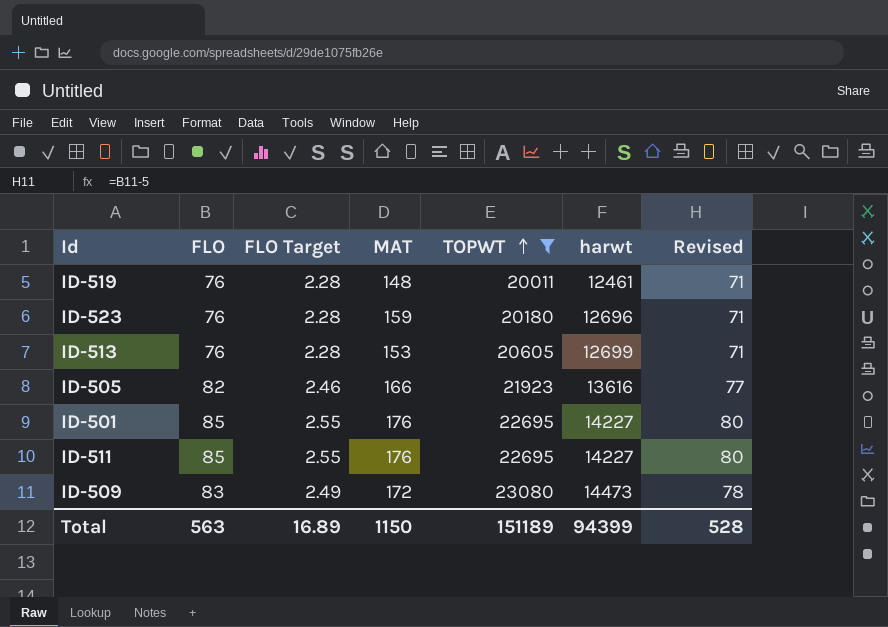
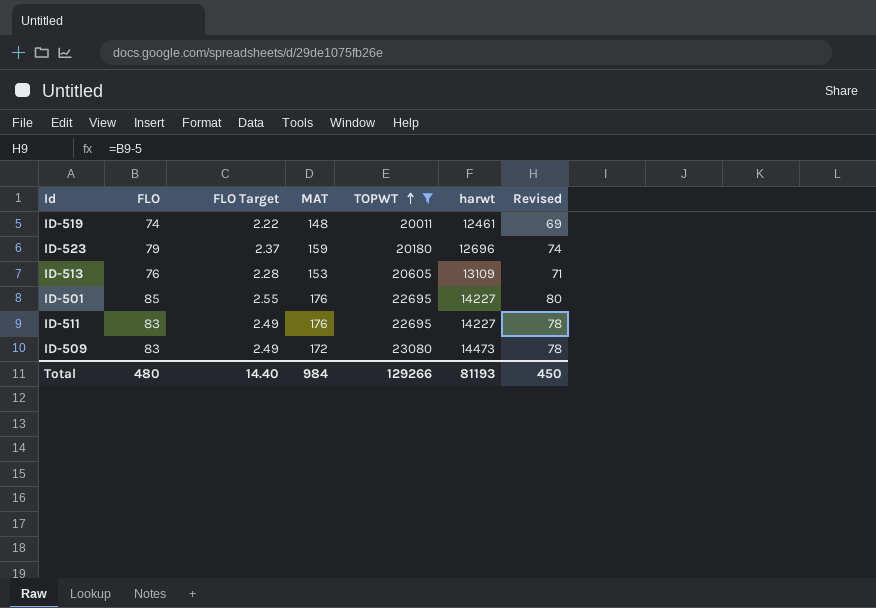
row ID-505: 82 | 2.46 | 166 | 21923 | 13616 | 77 -> none
ID-519 | FLO: 76 -> 74
ID-519 | FLO Target: 2.28 -> 2.22
ID-519 | Revised: 71 -> 69
ID-523 | FLO: 76 -> 79
ID-523 | FLO Target: 2.28 -> 2.37
ID-523 | Revised: 71 -> 74
ID-513 | harwt: 12699 -> 13109
ID-511 | FLO: 85 -> 83
ID-511 | FLO Target: 2.55 -> 2.49
ID-511 | Revised: 80 -> 78
Total | FLO: 563 -> 480
Total | FLO Target: 16.89 -> 14.40
Total | MAT: 1150 -> 984
Total | TOPWT: 151189 -> 129266
Total | harwt: 94399 -> 81193
Total | Revised: 528 -> 450

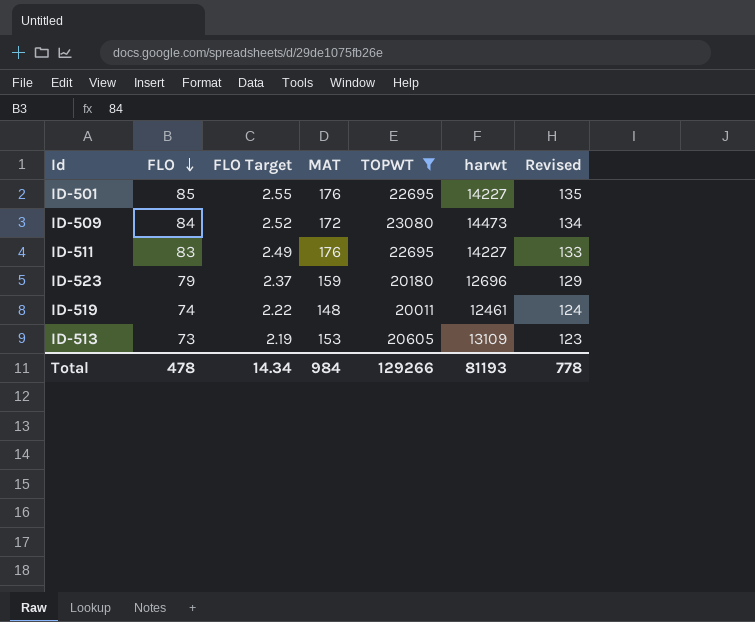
row order: TOPWT ascending -> FLO descending
column Revised | formula: [FLO] - 5 -> [FLO] + 50
ID-509 | FLO: 83 -> 84
ID-509 | FLO Target: 2.49 -> 2.52
ID-513 | FLO: 76 -> 73
ID-513 | FLO Target: 2.28 -> 2.19
Total | FLO: 480 -> 478
Total | FLO Target: 14.40 -> 14.34
Total | Revised: 450 -> 778

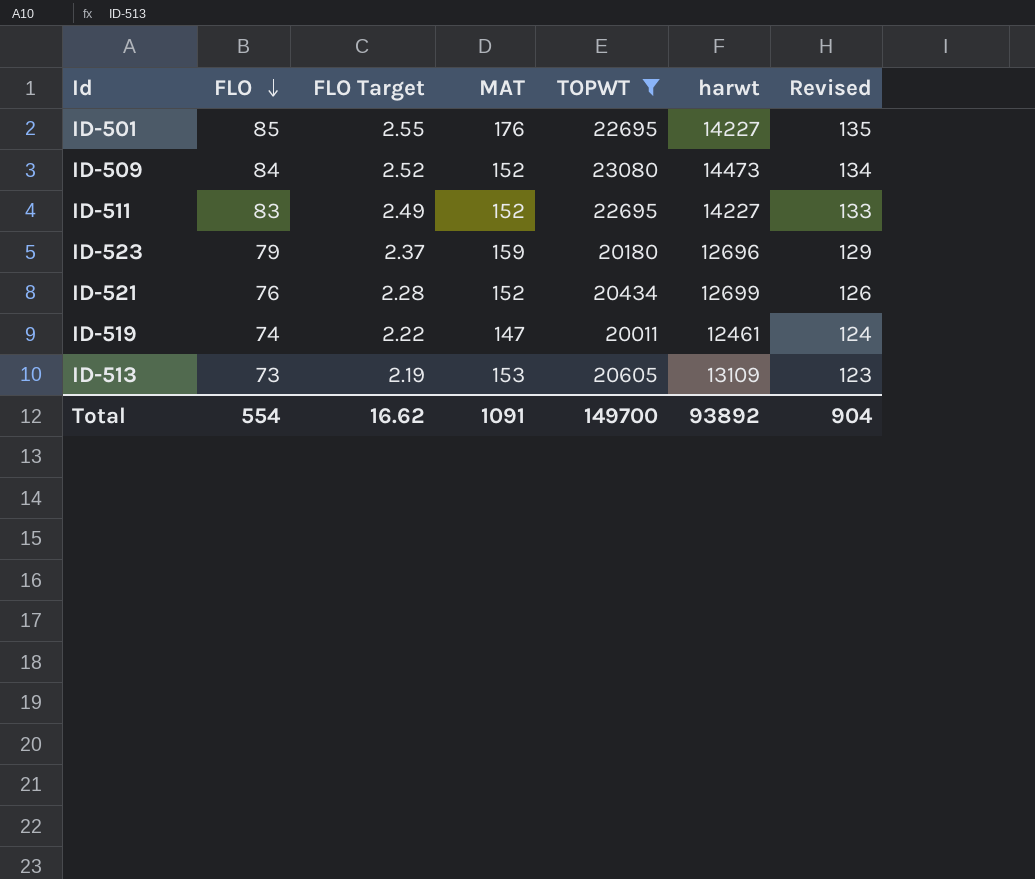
ID-509 | MAT: 172 -> 152
ID-511 | MAT: 176 -> 152
row ID-521: none -> 76 | 2.28 | 152 | 20434 | 12699 | 126
ID-519 | MAT: 148 -> 147
Total | FLO: 478 -> 554
Total | FLO Target: 14.34 -> 16.62
Total | MAT: 984 -> 1091
Total | TOPWT: 129266 -> 149700
Total | harwt: 81193 -> 93892
Total | Revised: 778 -> 904

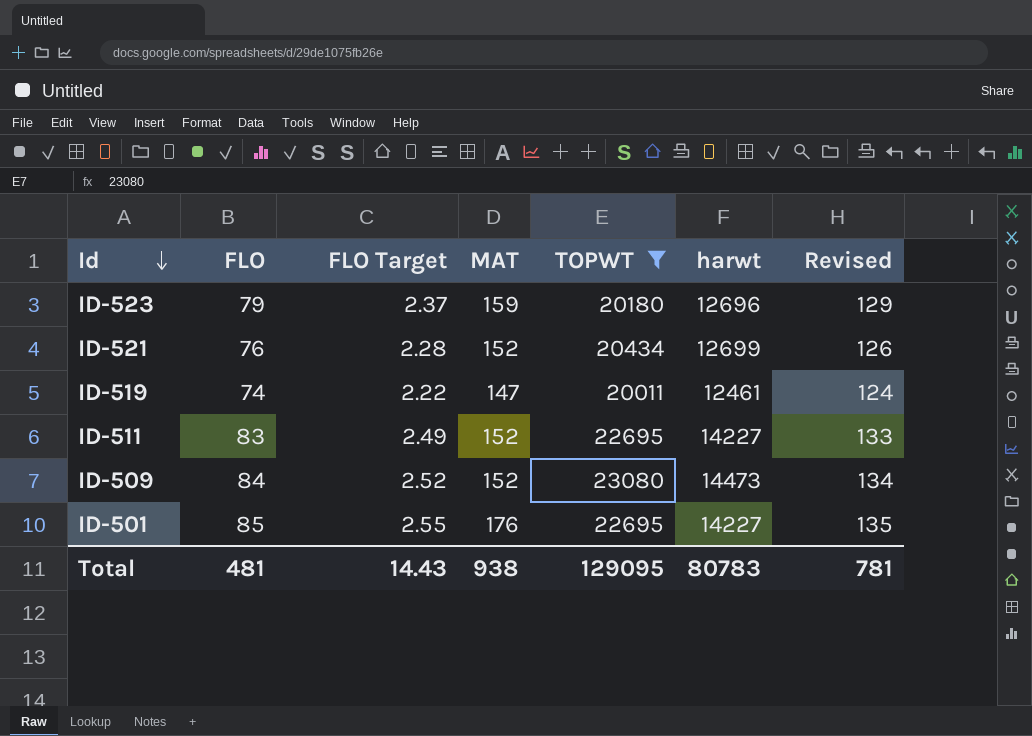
row order: FLO descending -> Id descending
row ID-513: 73 | 2.19 | 153 | 20605 | 13109 | 123 -> none
Total | FLO: 554 -> 481
Total | FLO Target: 16.62 -> 14.43
Total | MAT: 1091 -> 938
Total | TOPWT: 149700 -> 129095
Total | harwt: 93892 -> 80783
Total | Revised: 904 -> 781

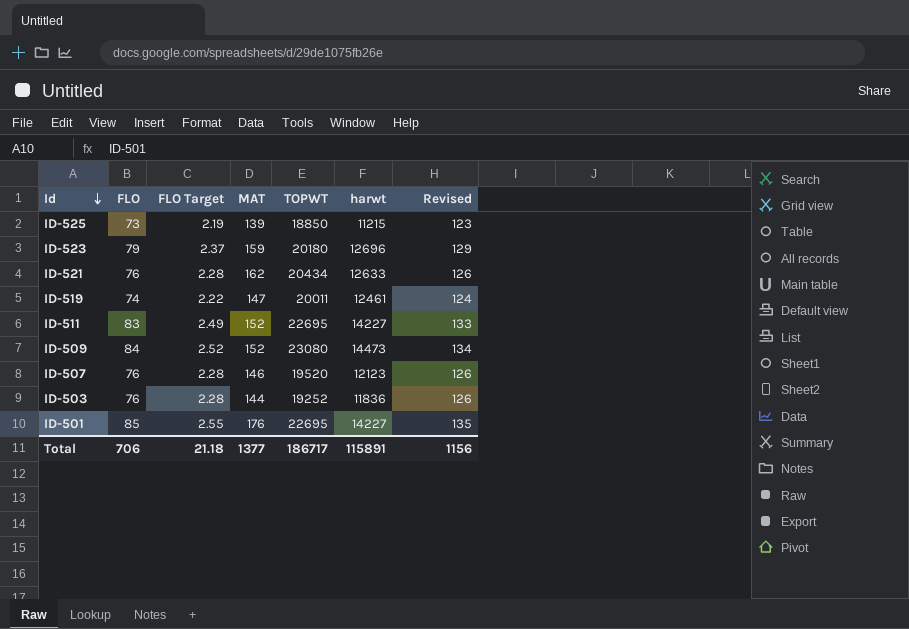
filter: TOPWT >= 20011 -> none
ID-521 | MAT: 152 -> 162
ID-521 | harwt: 12699 -> 12633
Total | FLO: 481 -> 706
Total | FLO Target: 14.43 -> 21.18
Total | MAT: 938 -> 1377
Total | TOPWT: 129095 -> 186717
Total | harwt: 80783 -> 115891
Total | Revised: 781 -> 1156

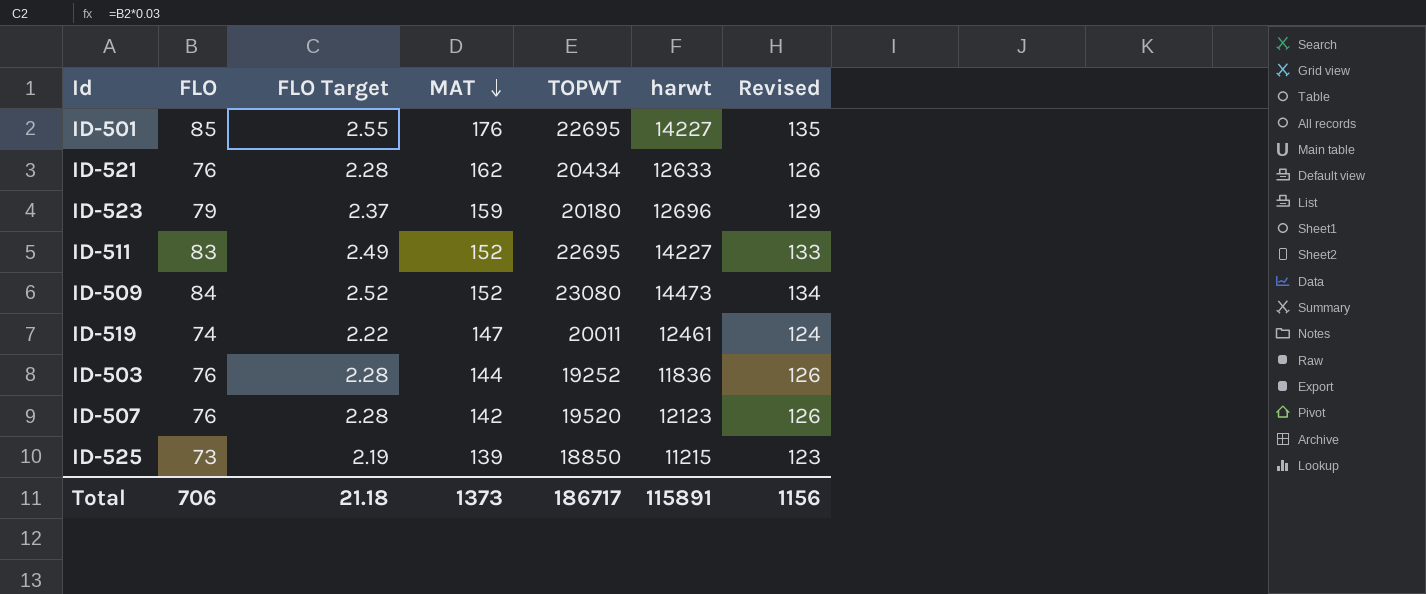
row order: Id descending -> MAT descending
ID-507 | MAT: 146 -> 142
Total | MAT: 1377 -> 1373

